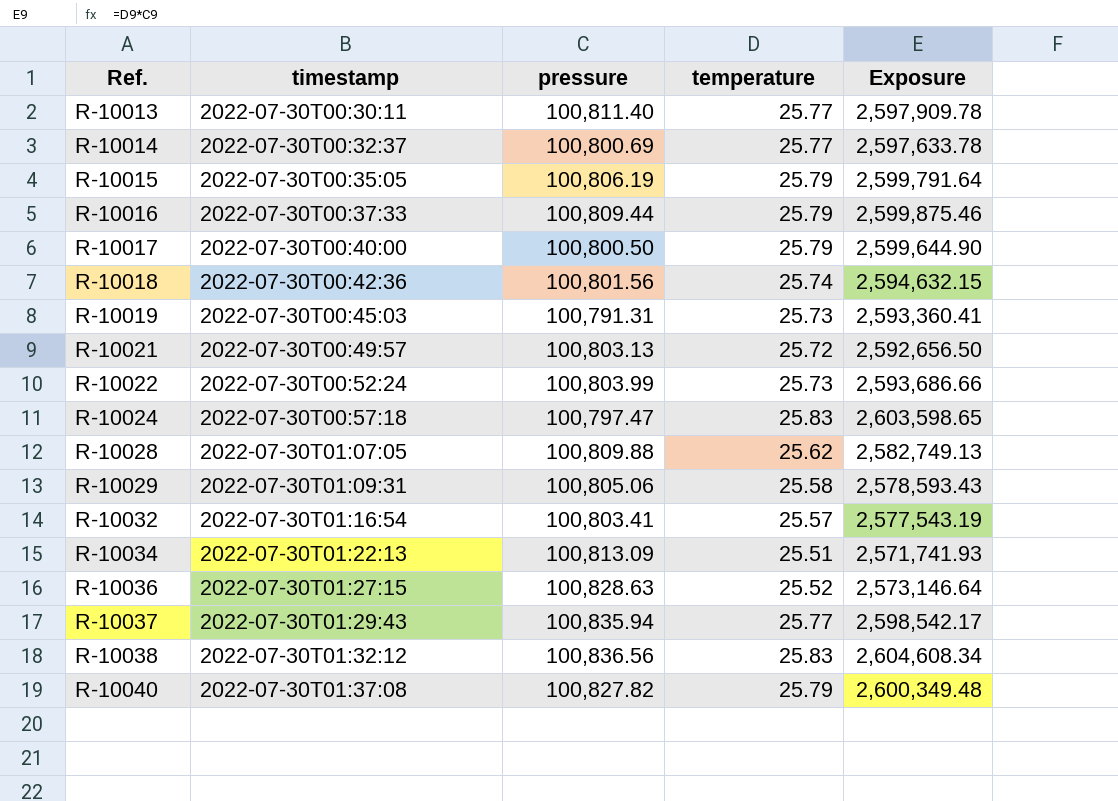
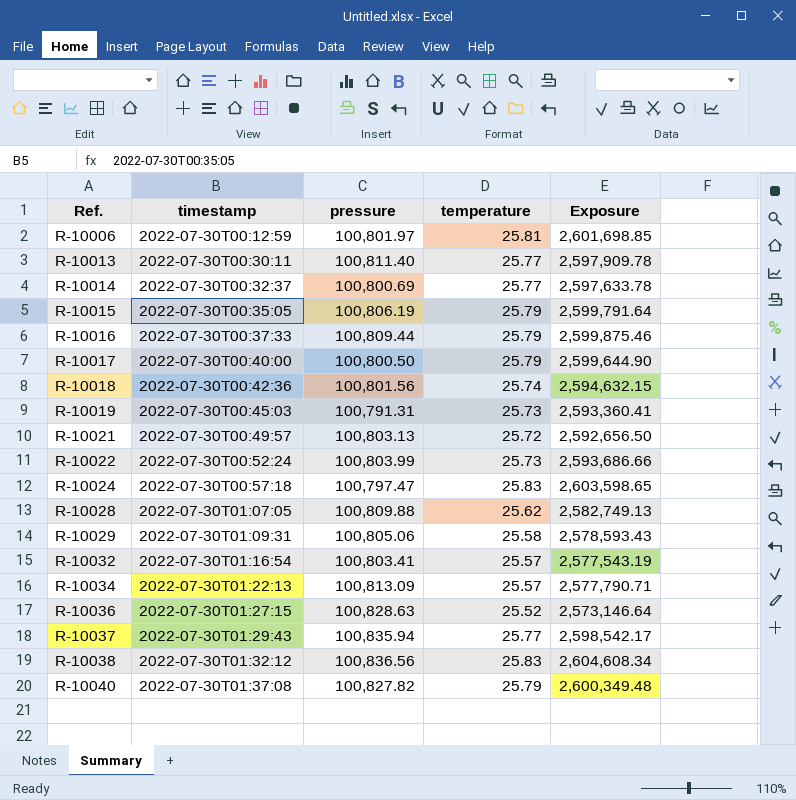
row R-10006: none -> 2022-07-30T00:12:59 | 100,801.97 | 25.81 | 2,601,698.85
R-10034 | temperature: 25.51 -> 25.57
R-10034 | Exposure: 2,571,741.93 -> 2,577,790.71

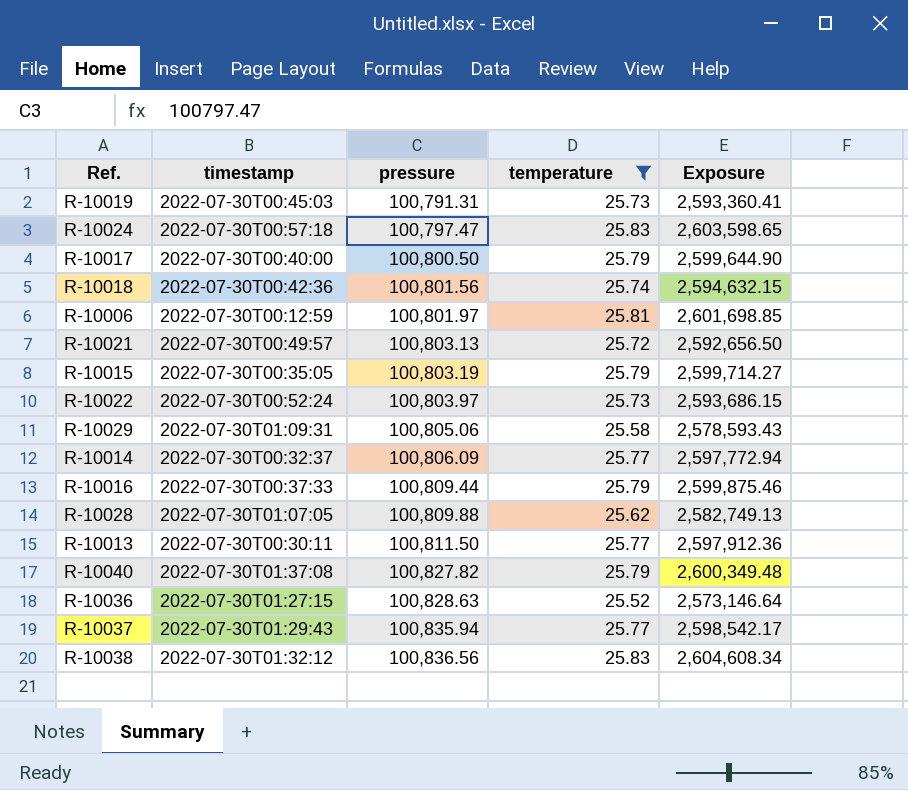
filter: none -> temperature != 25.57
row order: Ref. ascending -> pressure ascending
R-10015 | pressure: 100,806.19 -> 100,803.19
R-10015 | Exposure: 2,599,791.64 -> 2,599,714.27
R-10022 | pressure: 100,803.99 -> 100,803.97
R-10022 | Exposure: 2,593,686.66 -> 2,593,686.15
R-10014 | pressure: 100,800.69 -> 100,806.09
R-10014 | Exposure: 2,597,633.78 -> 2,597,772.94
R-10013 | pressure: 100,811.40 -> 100,811.50
R-10013 | Exposure: 2,597,909.78 -> 2,597,912.36

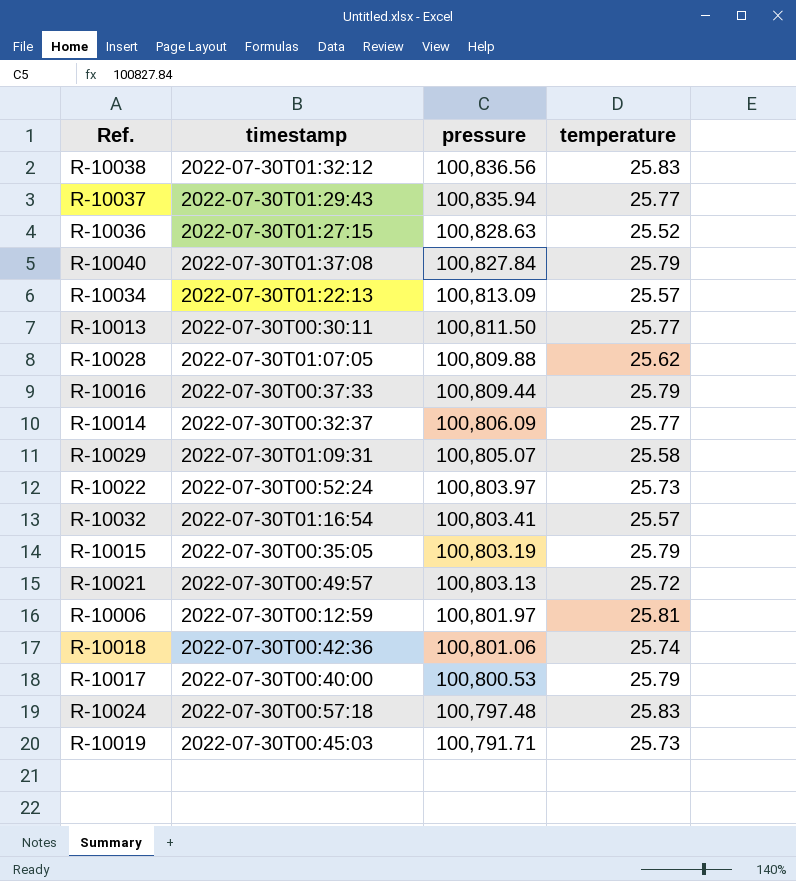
filter: temperature != 25.57 -> none
row order: pressure ascending -> pressure descending
column Exposure | formula: [pressure] * [temperature] -> none
R-10040 | pressure: 100,827.82 -> 100,827.84
R-10029 | pressure: 100,805.06 -> 100,805.07
R-10018 | pressure: 100,801.56 -> 100,801.06
R-10017 | pressure: 100,800.50 -> 100,800.53
R-10024 | pressure: 100,797.47 -> 100,797.48
R-10019 | pressure: 100,791.31 -> 100,791.71

